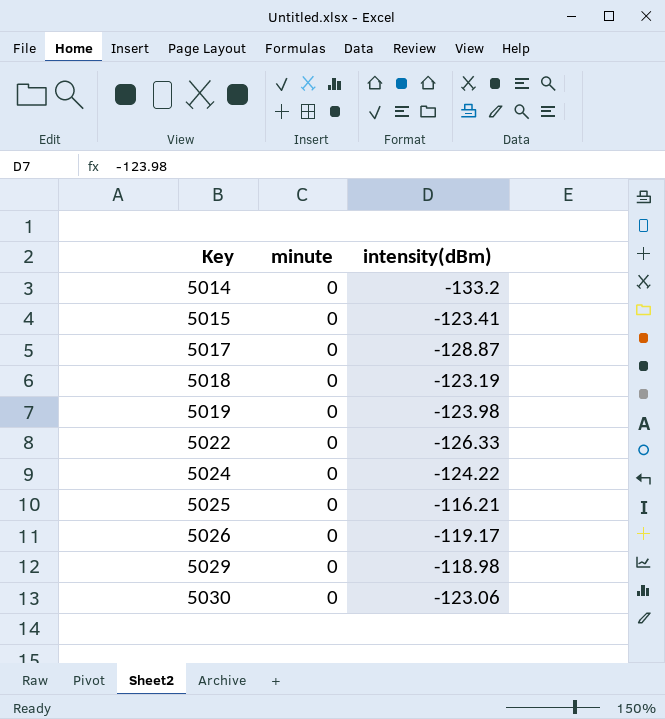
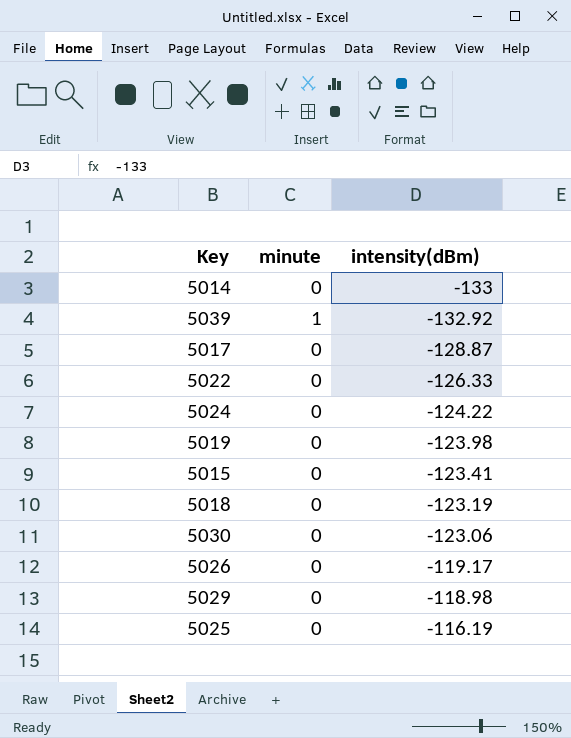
row order: Key ascending -> intensity(dBm) ascending
5014 | intensity(dBm): -133.2 -> -133
row 5039: none -> 1 | -132.92
5025 | intensity(dBm): -116.21 -> -116.19

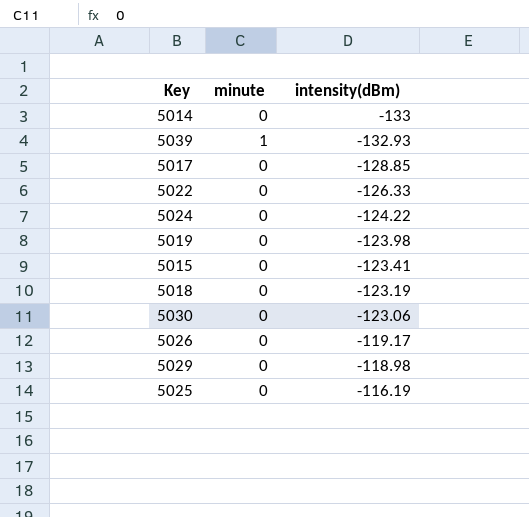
5039 | intensity(dBm): -132.92 -> -132.93
5017 | intensity(dBm): -128.87 -> -128.85

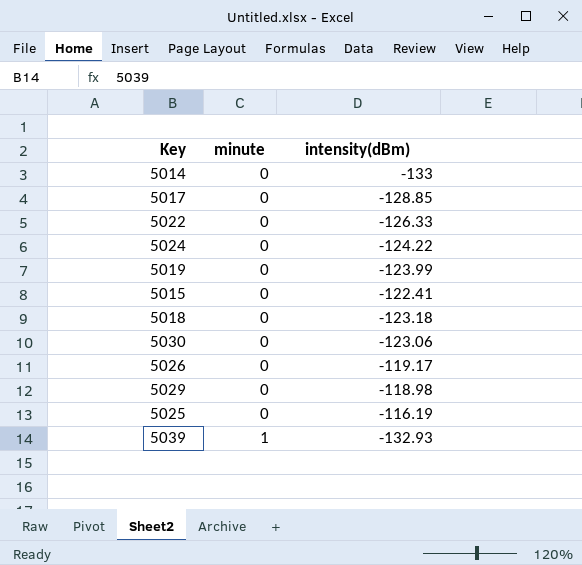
row order: intensity(dBm) ascending -> minute ascending
5019 | intensity(dBm): -123.98 -> -123.99
5015 | intensity(dBm): -123.41 -> -122.41
5018 | intensity(dBm): -123.19 -> -123.18

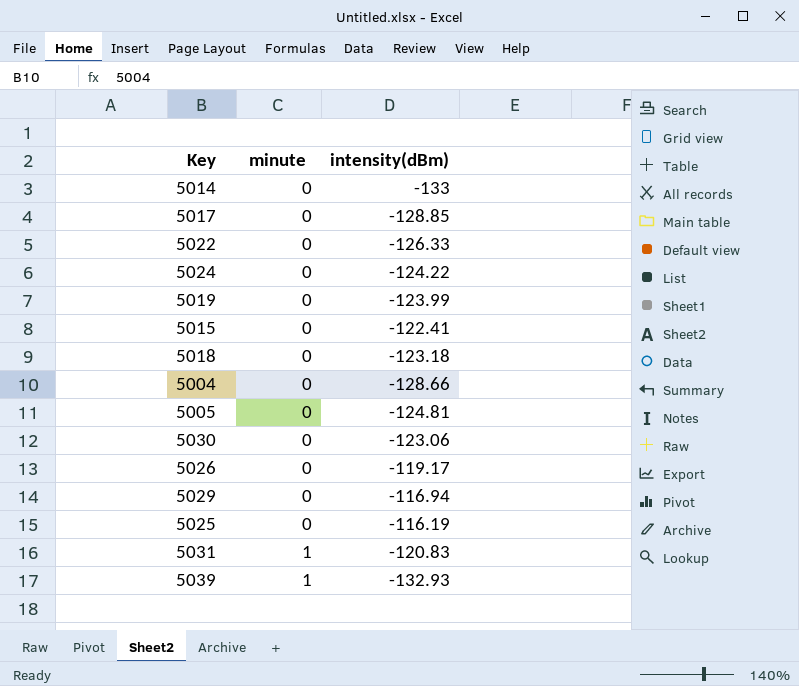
row 5004: none -> 0 | -128.66
row 5005: none -> 0 | -124.81
5029 | intensity(dBm): -118.98 -> -116.94
row 5031: none -> 1 | -120.83

